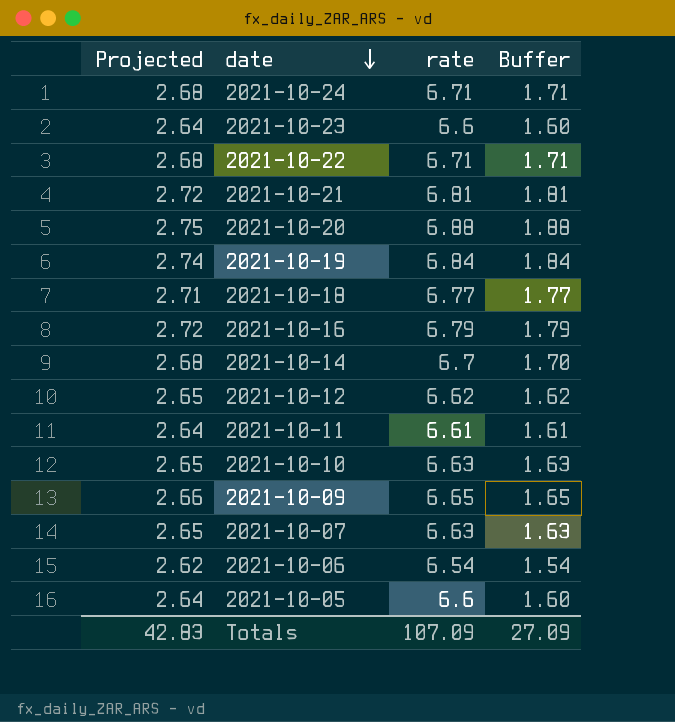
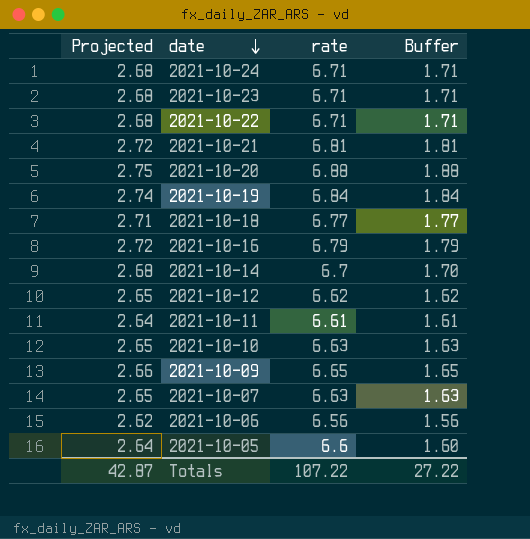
2021-10-23 | Projected: 2.64 -> 2.68
2021-10-23 | rate: 6.6 -> 6.71
2021-10-23 | Buffer: 1.60 -> 1.71
2021-10-06 | rate: 6.54 -> 6.56
2021-10-06 | Buffer: 1.54 -> 1.56
Totals | Projected: 42.83 -> 42.87
Totals | rate: 107.09 -> 107.22
Totals | Buffer: 27.09 -> 27.22

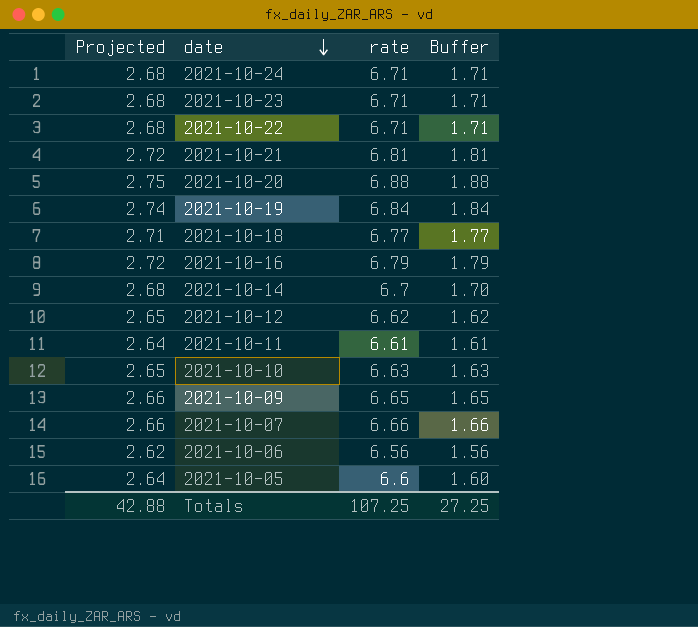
2021-10-07 | Projected: 2.65 -> 2.66
2021-10-07 | rate: 6.63 -> 6.66
2021-10-07 | Buffer: 1.63 -> 1.66
Totals | Projected: 42.87 -> 42.88
Totals | rate: 107.22 -> 107.25
Totals | Buffer: 27.22 -> 27.25

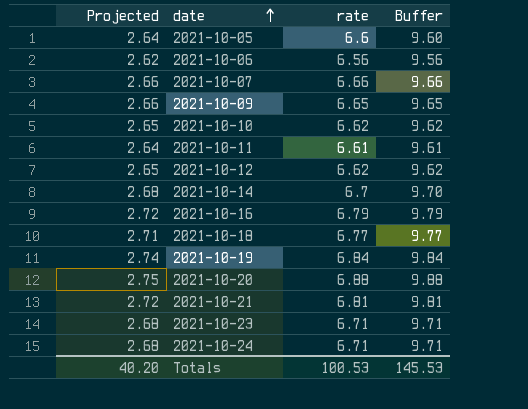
row order: date descending -> date ascending
column Buffer | formula: [rate] - 5 -> [rate] + 3
row 2021-10-22: 2.68 | 6.71 | 1.71 -> none
2021-10-10 | rate: 6.63 -> 6.62
Totals | Projected: 42.88 -> 40.20
Totals | rate: 107.25 -> 100.53
Totals | Buffer: 27.25 -> 145.53

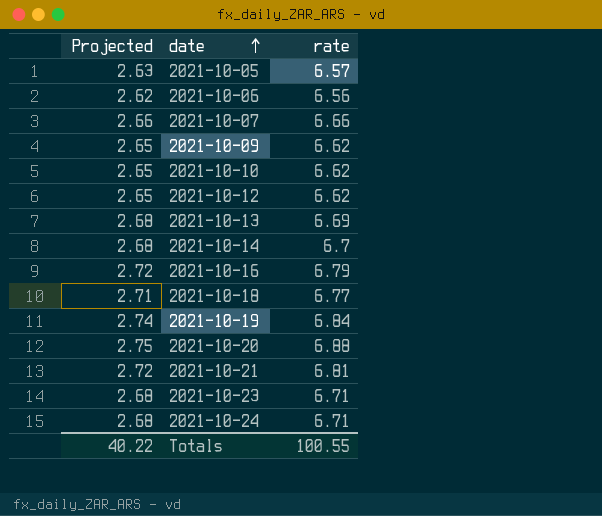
column Buffer | formula: [rate] + 3 -> none
row 2021-10-11: 2.64 | 6.61 | 9.61 -> none
2021-10-05 | Projected: 2.64 -> 2.63
2021-10-05 | rate: 6.6 -> 6.57
2021-10-09 | Projected: 2.66 -> 2.65
2021-10-09 | rate: 6.65 -> 6.62
row 2021-10-13: none -> 2.68 | 6.69
Totals | Projected: 40.20 -> 40.22
Totals | rate: 100.53 -> 100.55

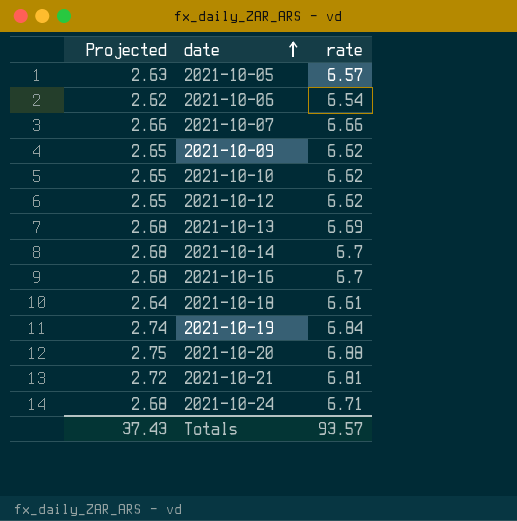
row 2021-10-23: 2.68 | 6.71 -> none
2021-10-06 | rate: 6.56 -> 6.54
2021-10-16 | Projected: 2.72 -> 2.68
2021-10-16 | rate: 6.79 -> 6.7
2021-10-18 | Projected: 2.71 -> 2.64
2021-10-18 | rate: 6.77 -> 6.61
Totals | Projected: 40.22 -> 37.43
Totals | rate: 100.55 -> 93.57

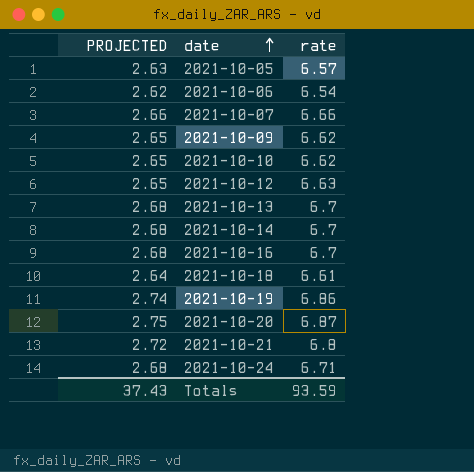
column name: Projected -> PROJECTED
2021-10-12 | rate: 6.62 -> 6.63
2021-10-13 | rate: 6.69 -> 6.7
2021-10-19 | rate: 6.84 -> 6.86
2021-10-20 | rate: 6.88 -> 6.87
2021-10-21 | rate: 6.81 -> 6.8
Totals | rate: 93.57 -> 93.59

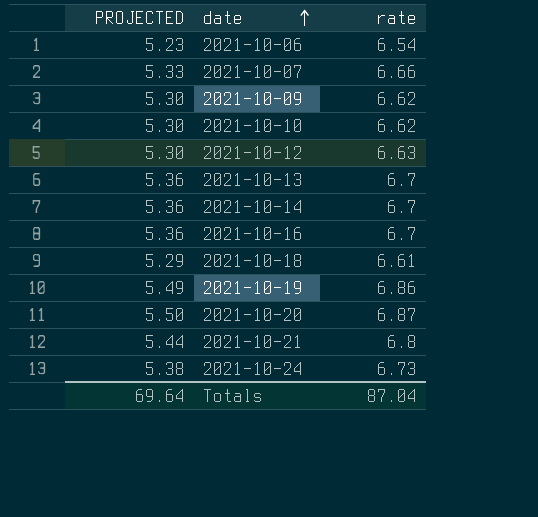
column PROJECTED | formula: [rate] * 0.4 -> [rate] * 0.8
row 2021-10-05: 2.63 | 6.57 -> none
2021-10-24 | rate: 6.71 -> 6.73
Totals | PROJECTED: 37.43 -> 69.64
Totals | rate: 93.59 -> 87.04

